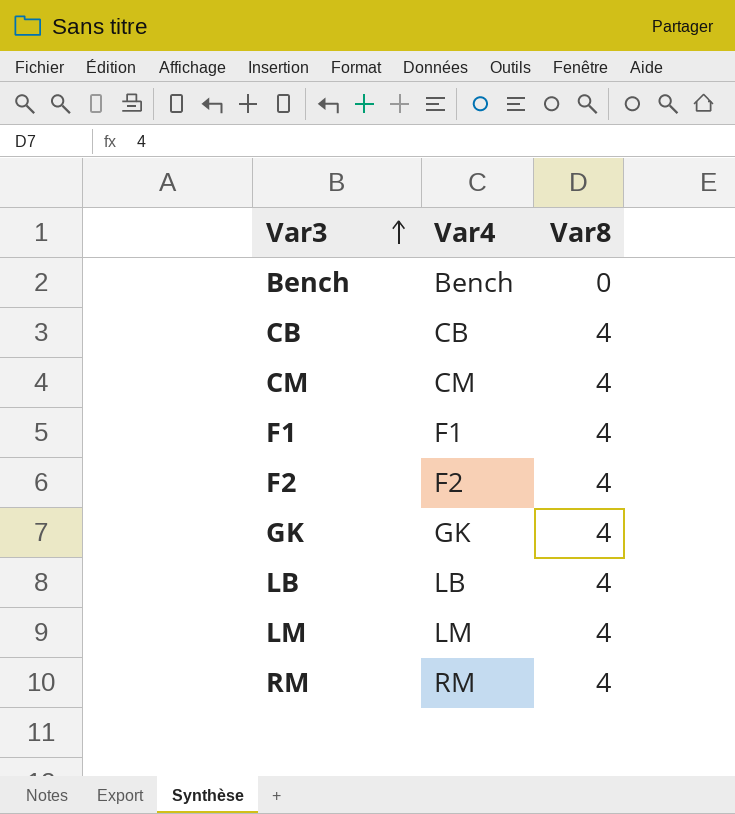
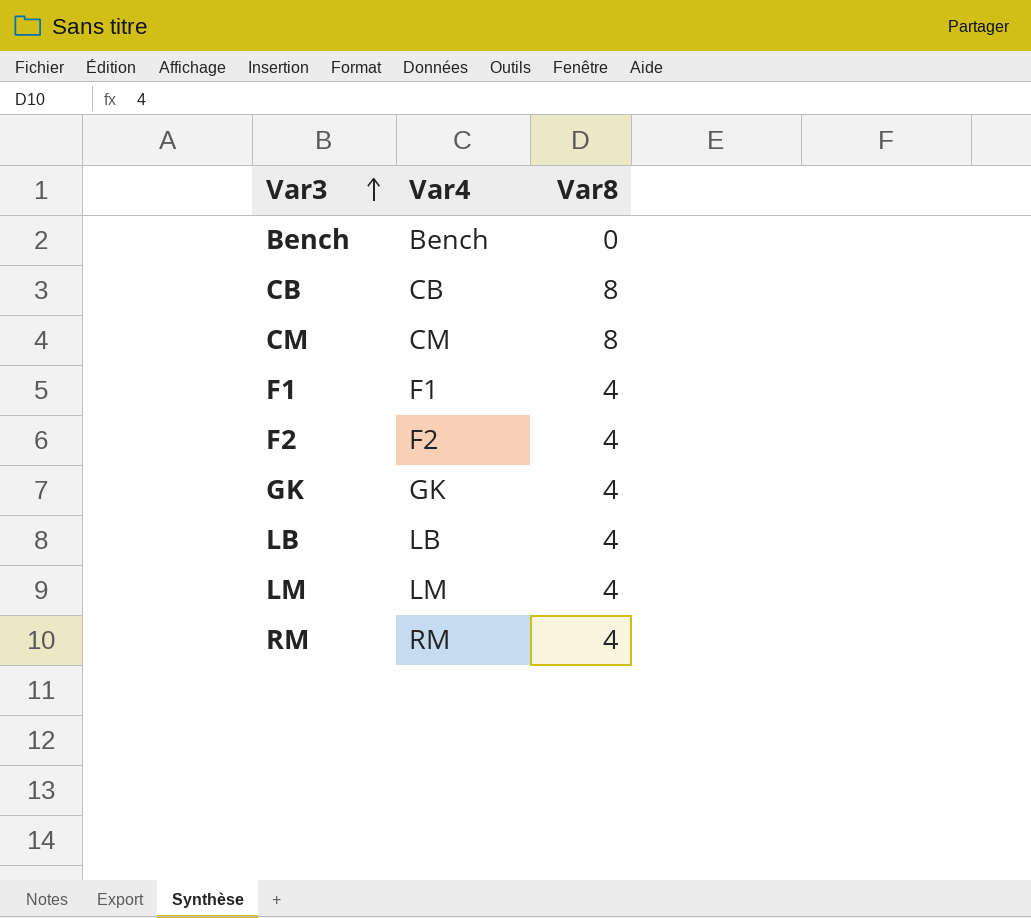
CB | Var8: 4 -> 8
CM | Var8: 4 -> 8

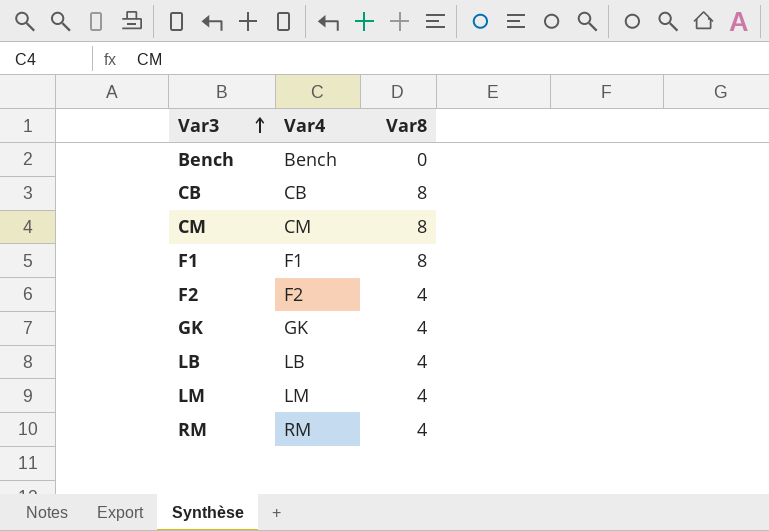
F1 | Var8: 4 -> 8

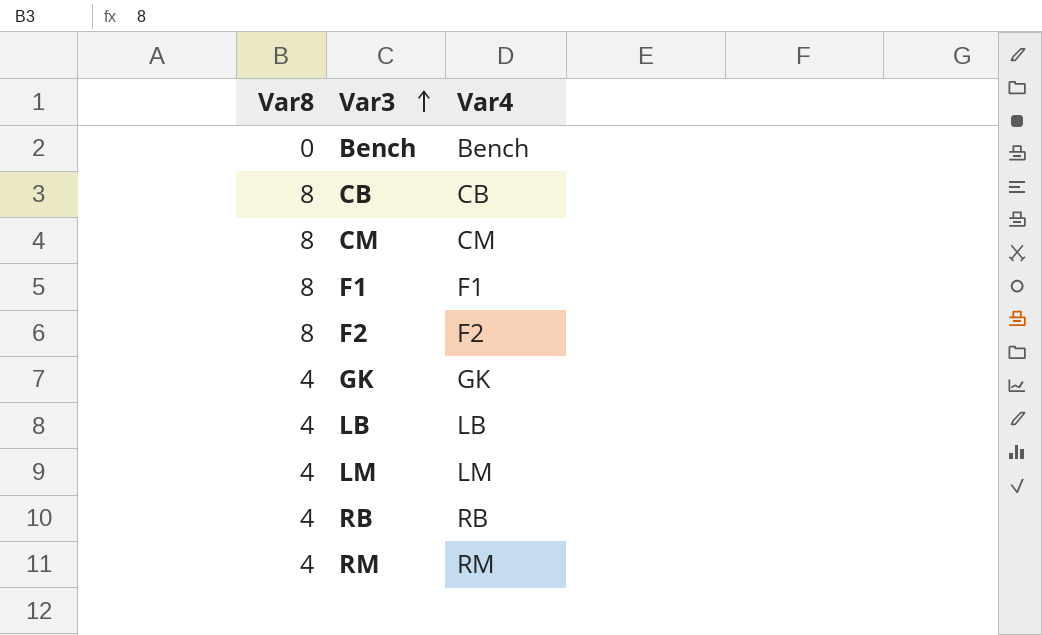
column Var8 | position: 3 -> 1
F2 | Var8: 4 -> 8
row RB: none -> 4 | RB

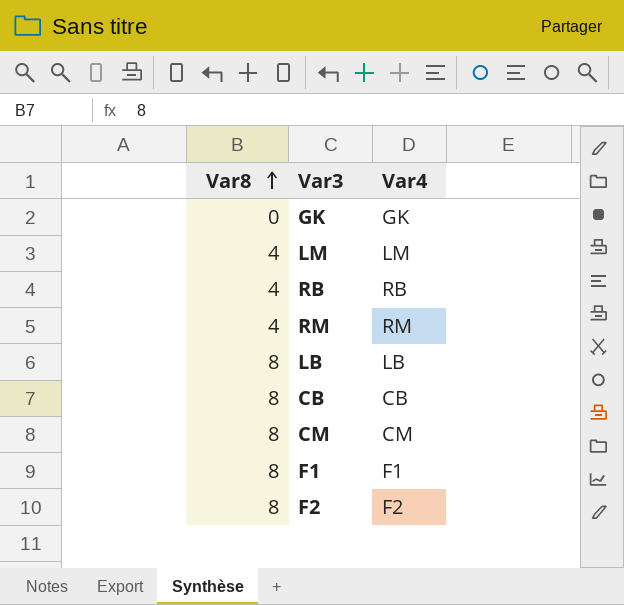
row order: Var3 ascending -> Var8 ascending
row Bench: 0 | Bench -> none
GK | Var8: 4 -> 0
LB | Var8: 4 -> 8

